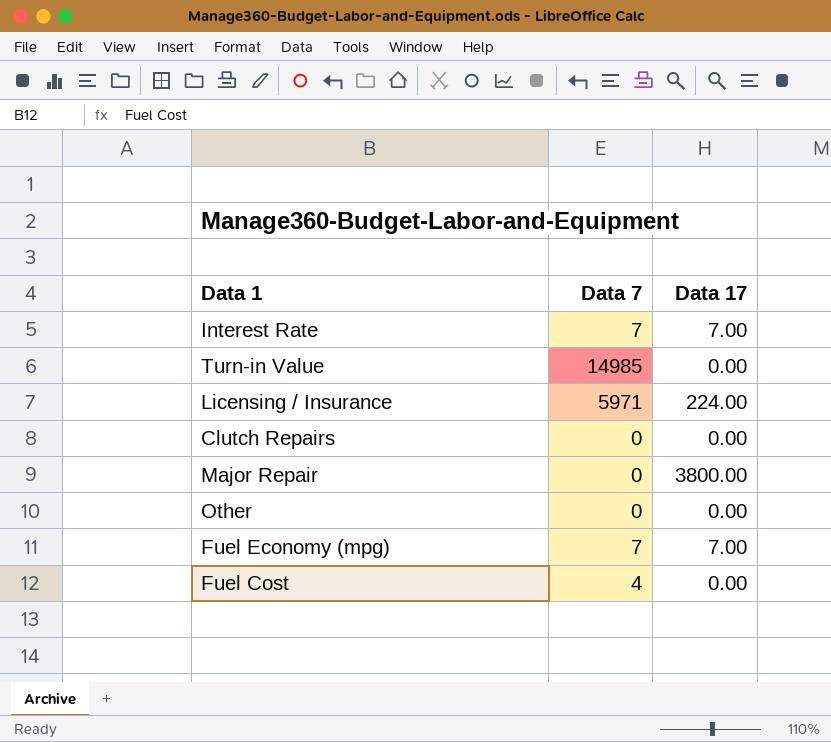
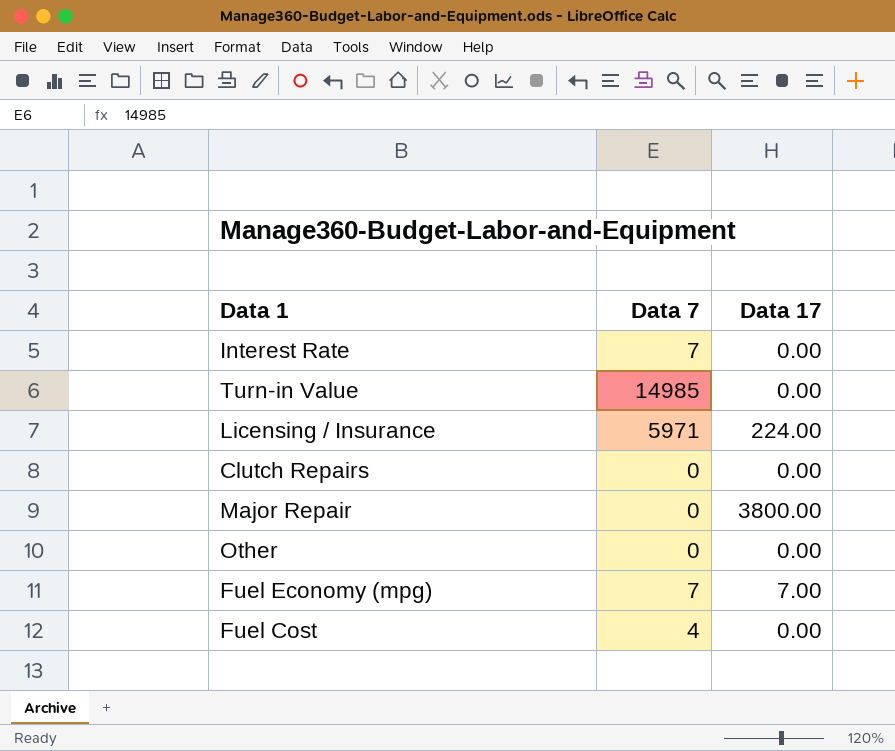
Interest Rate | Data 17: 7.00 -> 0.00

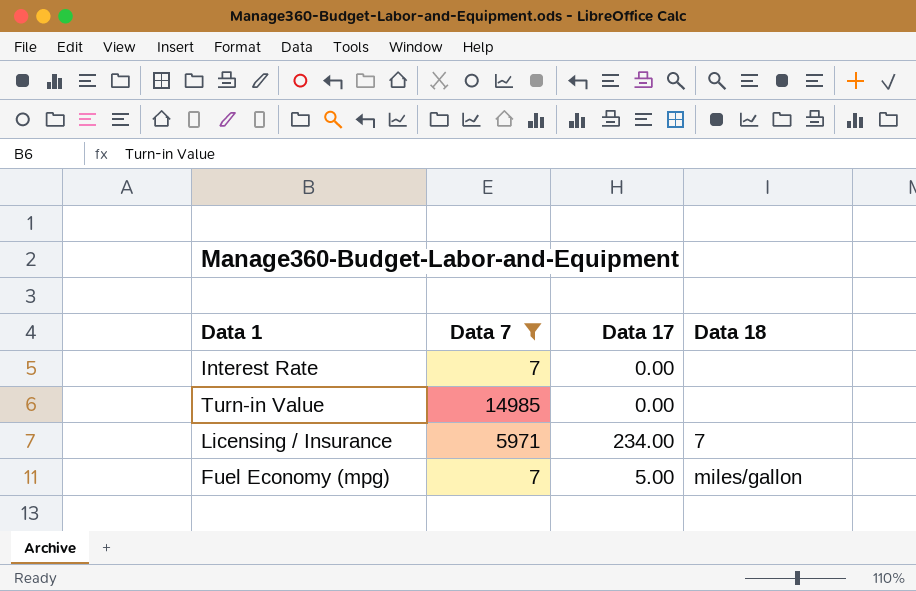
filter: none -> Data 7 >= 7
column Data 18 | position: none -> 4
Licensing / Insurance | Data 17: 224.00 -> 234.00
Fuel Economy (mpg) | Data 17: 7.00 -> 5.00

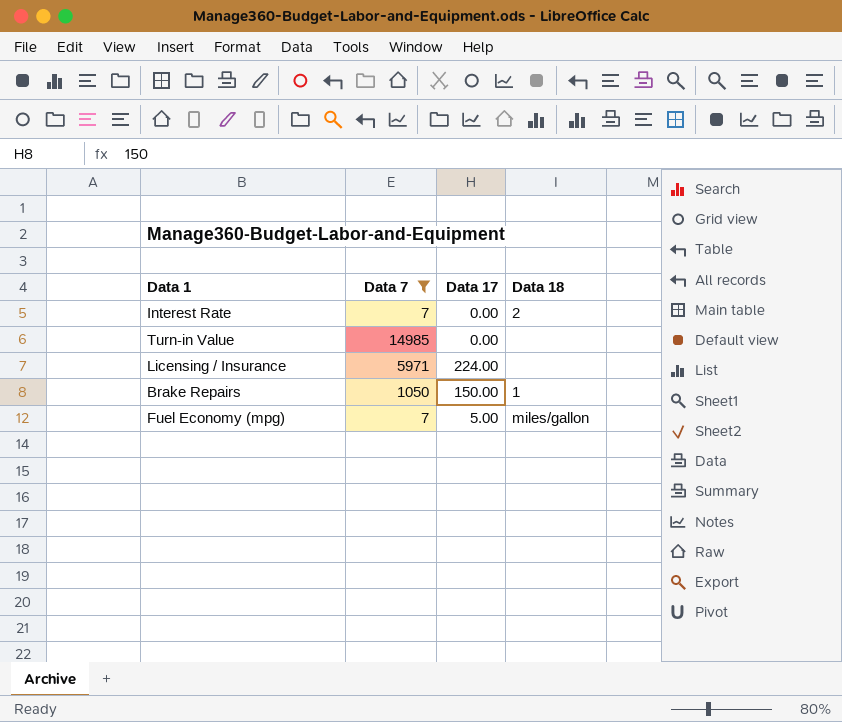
Interest Rate | Data 18: none -> 2
Licensing / Insurance | Data 17: 234.00 -> 224.00
Licensing / Insurance | Data 18: 7 -> none
row Brake Repairs: none -> 1050 | 150.00 | 1

